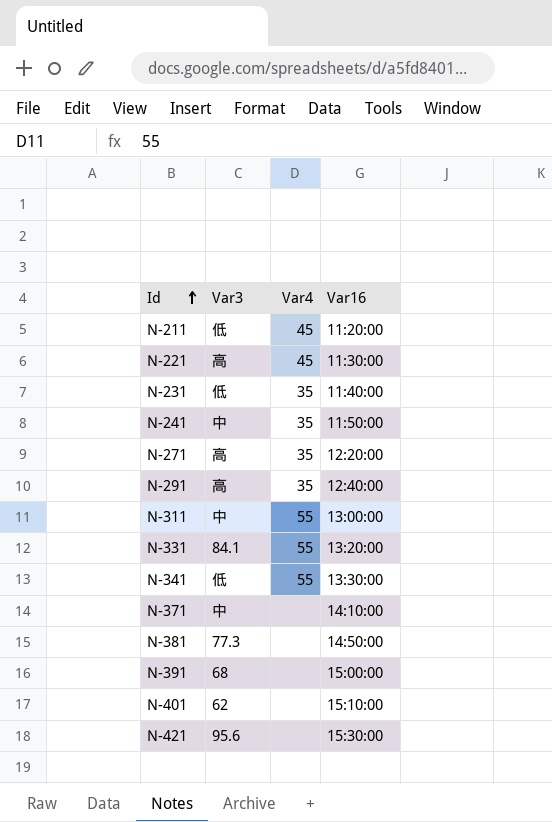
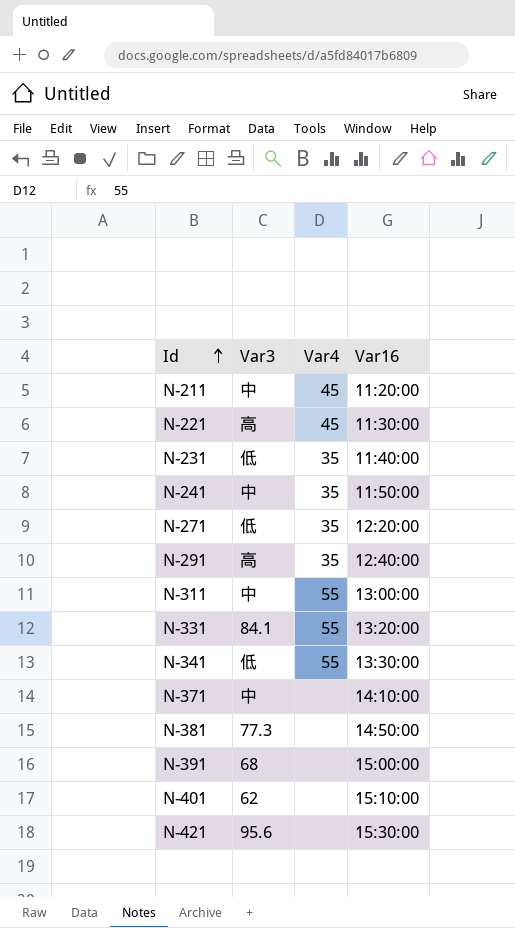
N-211 | Var3: 低 -> 中
N-271 | Var3: 高 -> 低

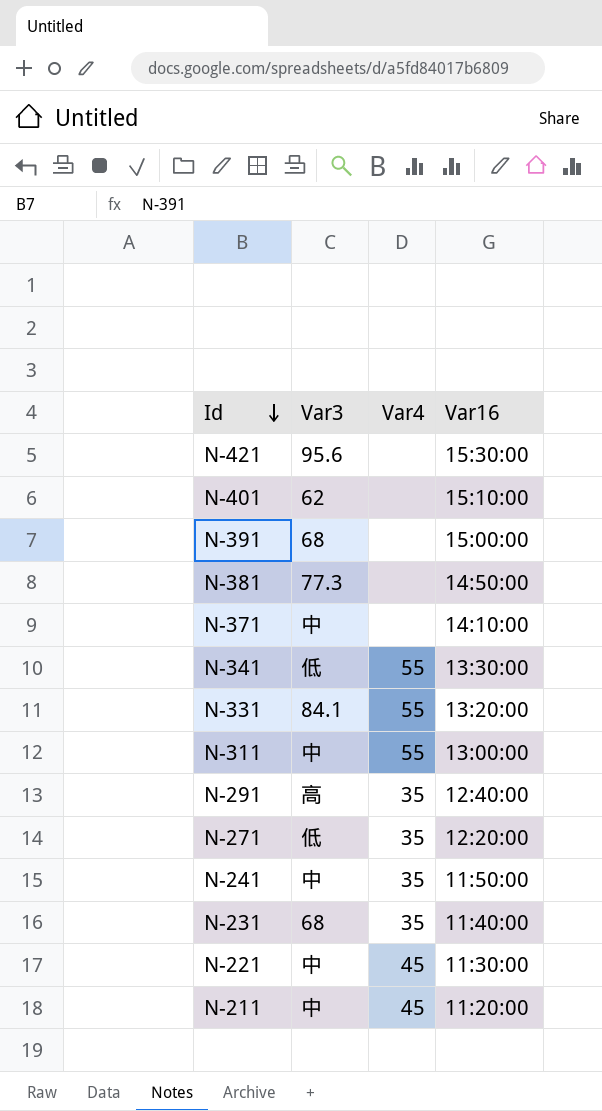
row order: Id ascending -> Id descending
N-231 | Var3: 低 -> 68
N-221 | Var3: 高 -> 中

